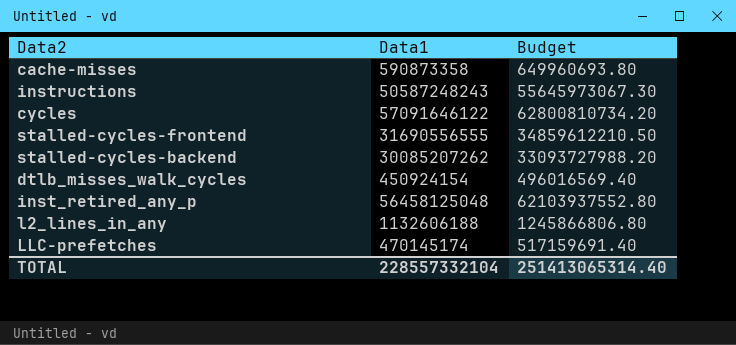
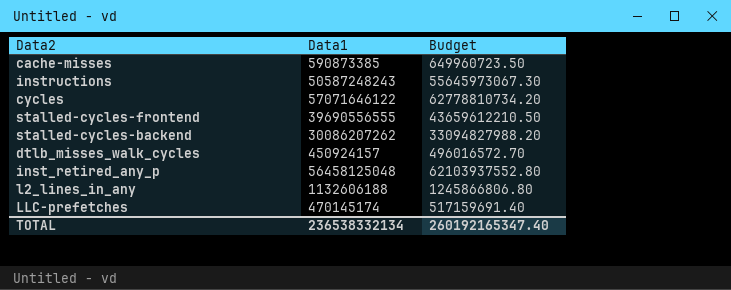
cache-misses | Data1: 590873358 -> 590873385
cache-misses | Budget: 649960693.80 -> 649960723.50
cycles | Data1: 57091646122 -> 57071646122
cycles | Budget: 62800810734.20 -> 62778810734.20
stalled-cycles-frontend | Data1: 31690556555 -> 39690556555
stalled-cycles-frontend | Budget: 34859612210.50 -> 43659612210.50
stalled-cycles-backend | Data1: 30085207262 -> 30086207262
stalled-cycles-backend | Budget: 33093727988.20 -> 33094827988.20
dtlb_misses_walk_cycles | Data1: 450924154 -> 450924157
dtlb_misses_walk_cycles | Budget: 496016569.40 -> 496016572.70
TOTAL | Data1: 228557332104 -> 236538332134
TOTAL | Budget: 251413065314.40 -> 260192165347.40

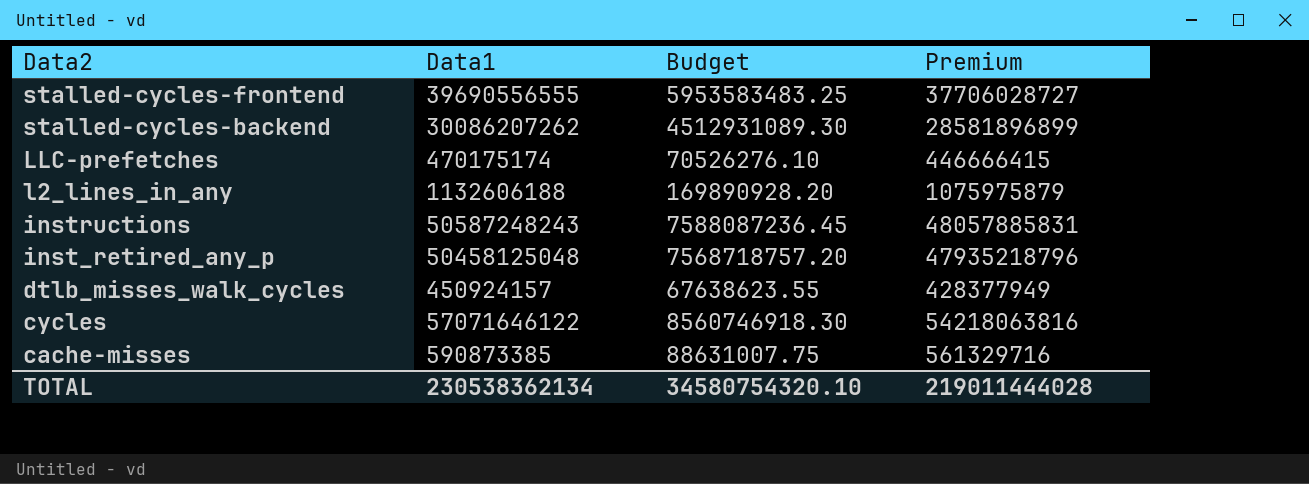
row order: none -> Data2 descending
column Budget | formula: [Data1] * 1.1 -> [Data1] * 0.15
column Premium | formula: none -> [Data1] * 0.95
LLC-prefetches | Data1: 470145174 -> 470175174
inst_retired_any_p | Data1: 56458125048 -> 50458125048
TOTAL | Data1: 236538332134 -> 230538362134
TOTAL | Budget: 260192165347.40 -> 34580754320.10

